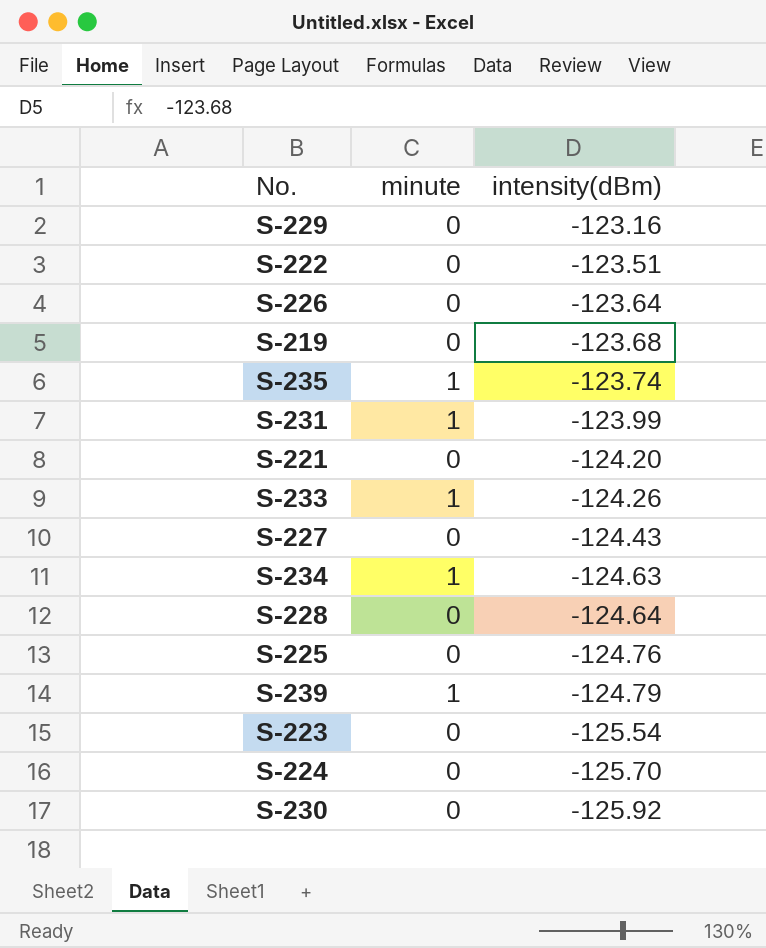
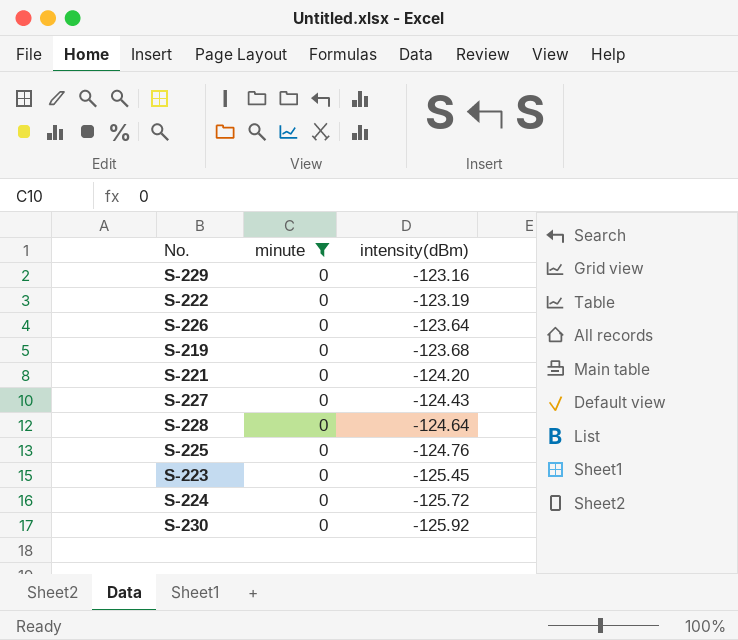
filter: none -> minute = 0
S-222 | intensity(dBm): -123.51 -> -123.19
S-223 | intensity(dBm): -125.54 -> -125.45
S-224 | intensity(dBm): -125.70 -> -125.72

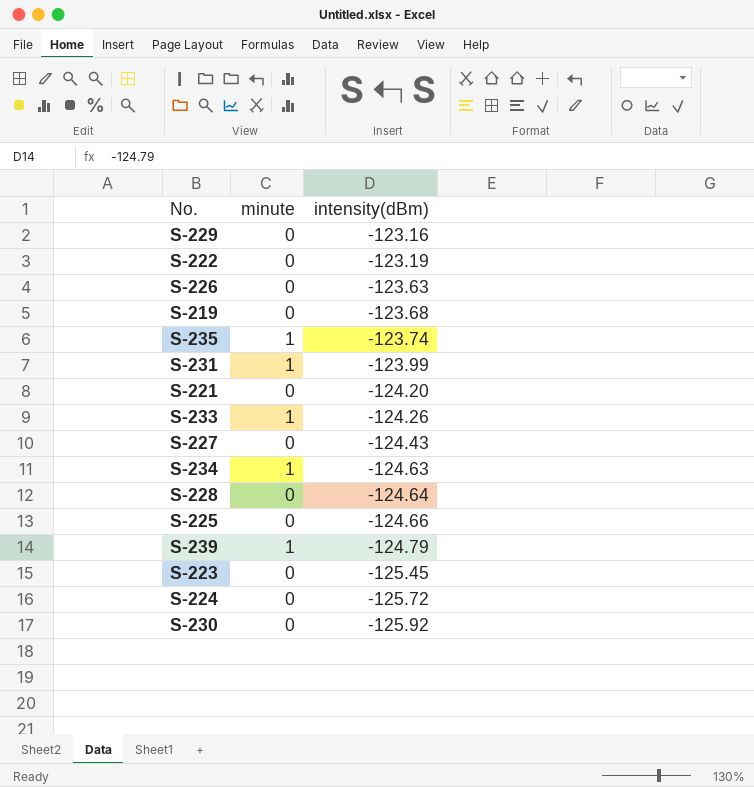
filter: minute = 0 -> none
S-226 | intensity(dBm): -123.64 -> -123.63
S-225 | intensity(dBm): -124.76 -> -124.66

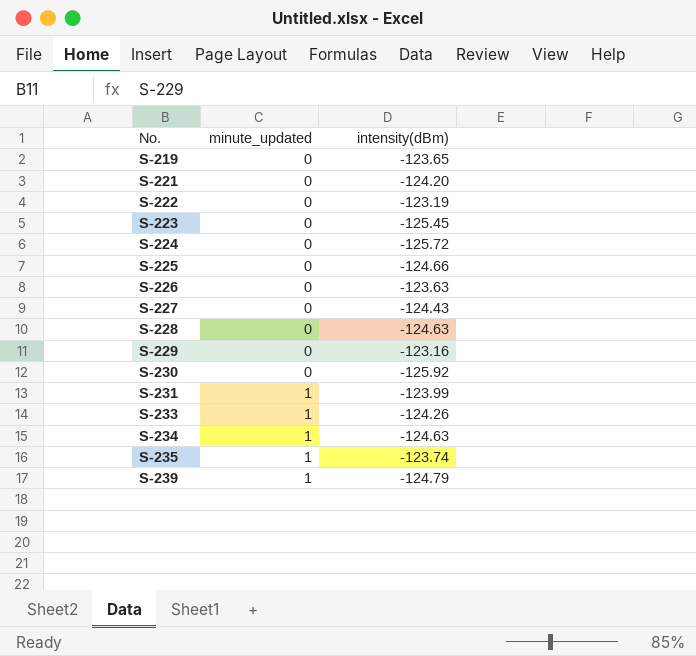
row order: intensity(dBm) descending -> No. ascending
column name: minute -> minute_updated
S-219 | intensity(dBm): -123.68 -> -123.65
S-228 | intensity(dBm): -124.64 -> -124.63

